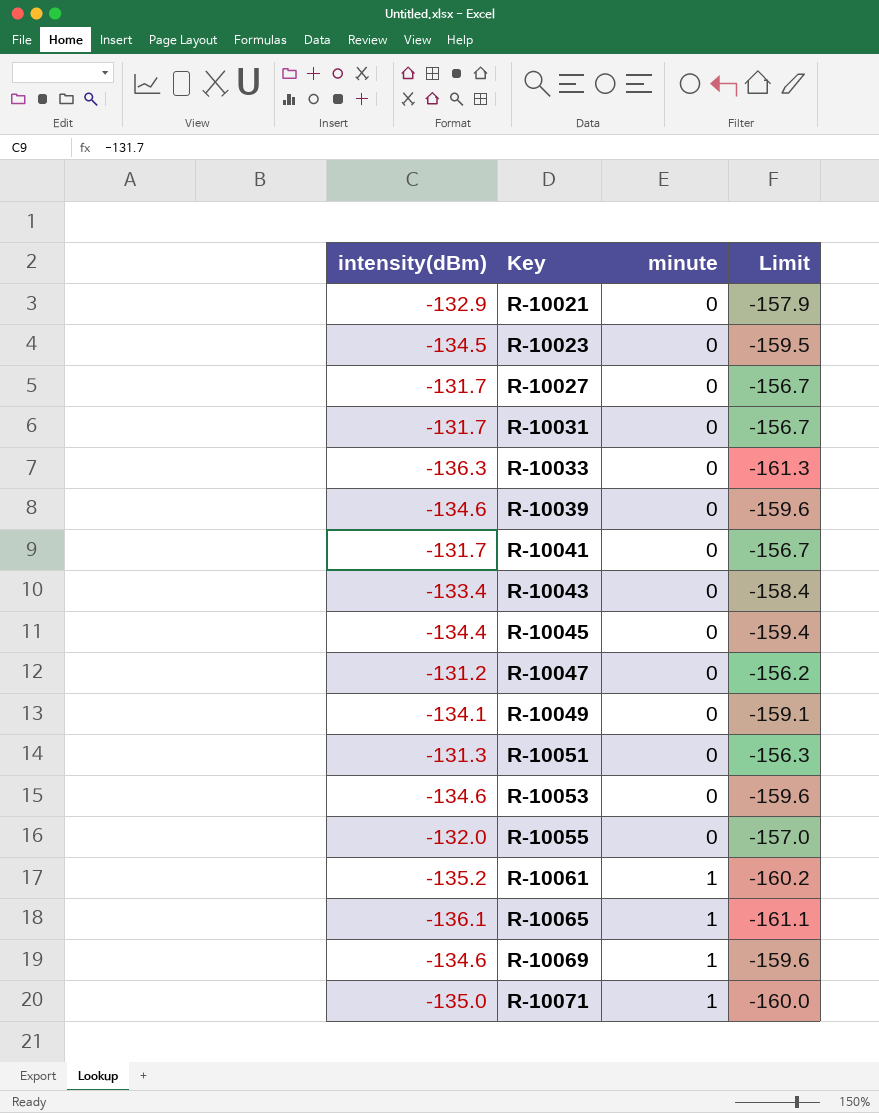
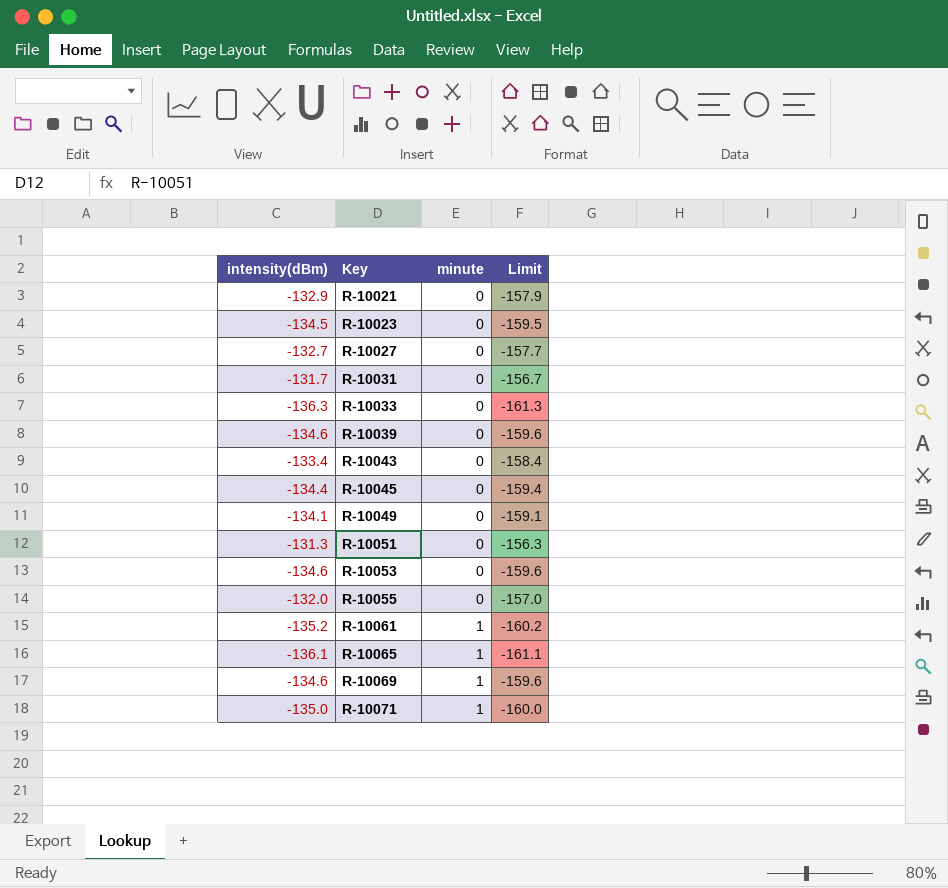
row R-10041: -131.7 | 0 | -156.7 -> none
row R-10047: -131.2 | 0 | -156.2 -> none
R-10027 | intensity(dBm): -131.7 -> -132.7
R-10027 | Limit: -156.7 -> -157.7

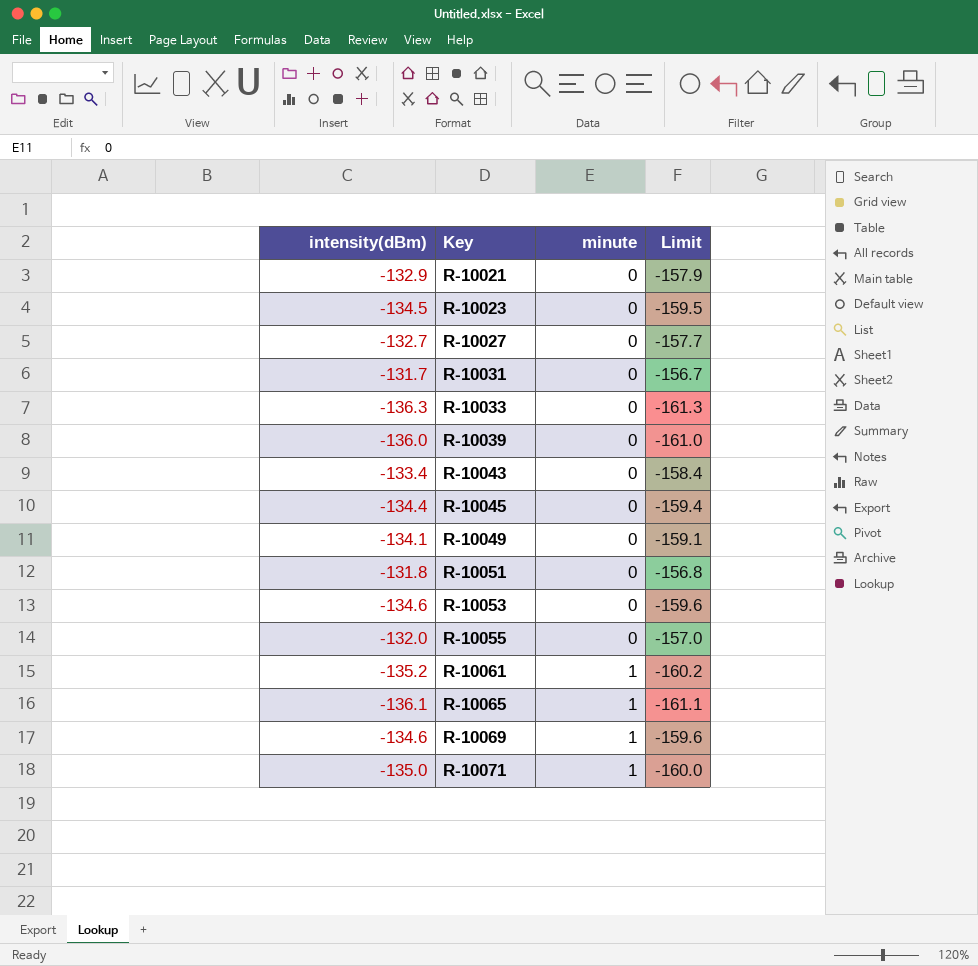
R-10039 | intensity(dBm): -134.6 -> -136.0
R-10039 | Limit: -159.6 -> -161.0
R-10051 | intensity(dBm): -131.3 -> -131.8
R-10051 | Limit: -156.3 -> -156.8

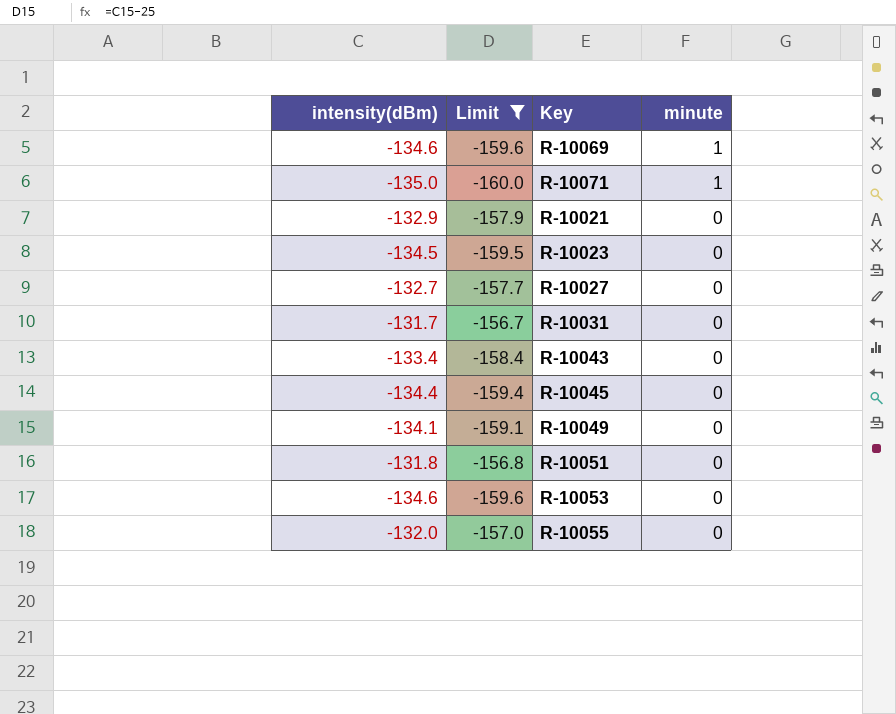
filter: none -> Limit >= -160.0
row order: Key ascending -> minute descending
column Limit | position: 4 -> 2

